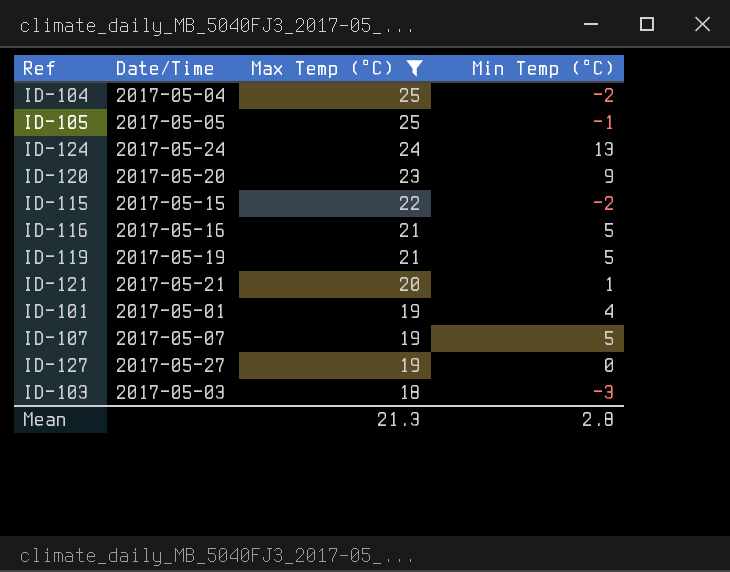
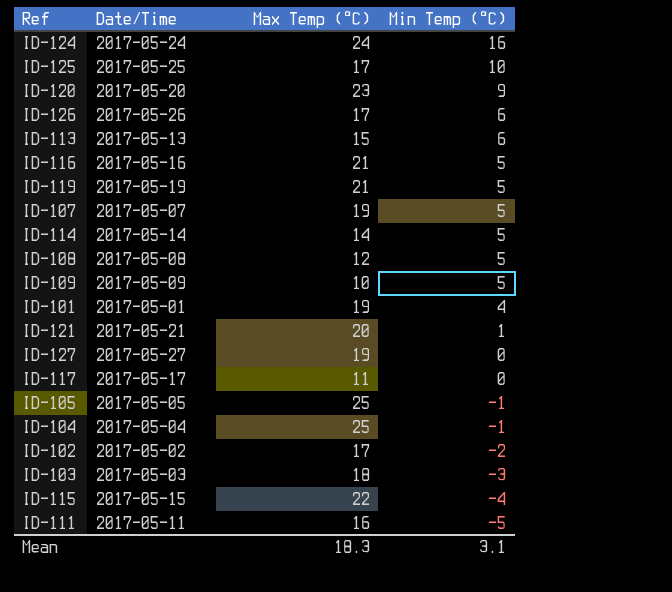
filter: Max Temp (°C) >= 18 -> none
row order: Max Temp (°C) descending -> Min Temp (°C) descending
ID-124 | Min Temp (°C): 13 -> 16
ID-104 | Min Temp (°C): -2 -> -1
ID-115 | Min Temp (°C): -2 -> -4
Mean | Max Temp (°C): 21.3 -> 18.3
Mean | Min Temp (°C): 2.8 -> 3.1

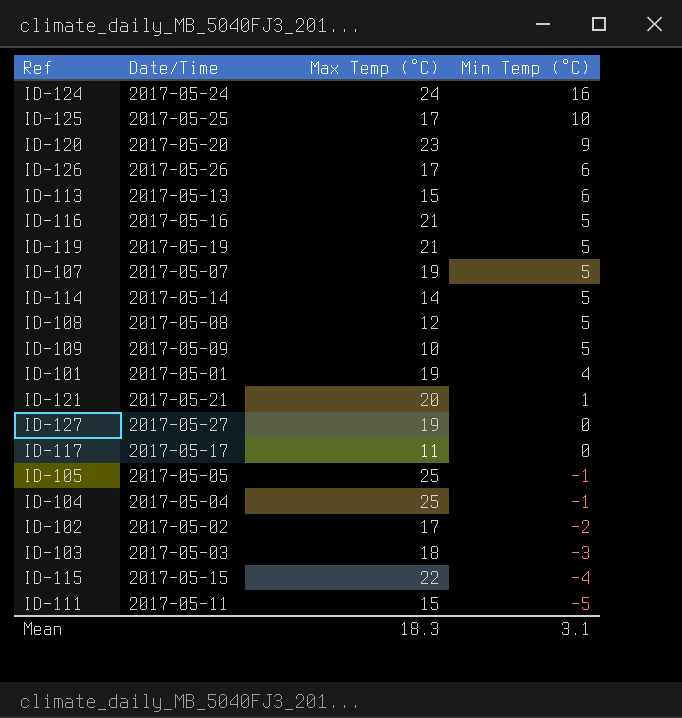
ID-111 | Max Temp (°C): 16 -> 15

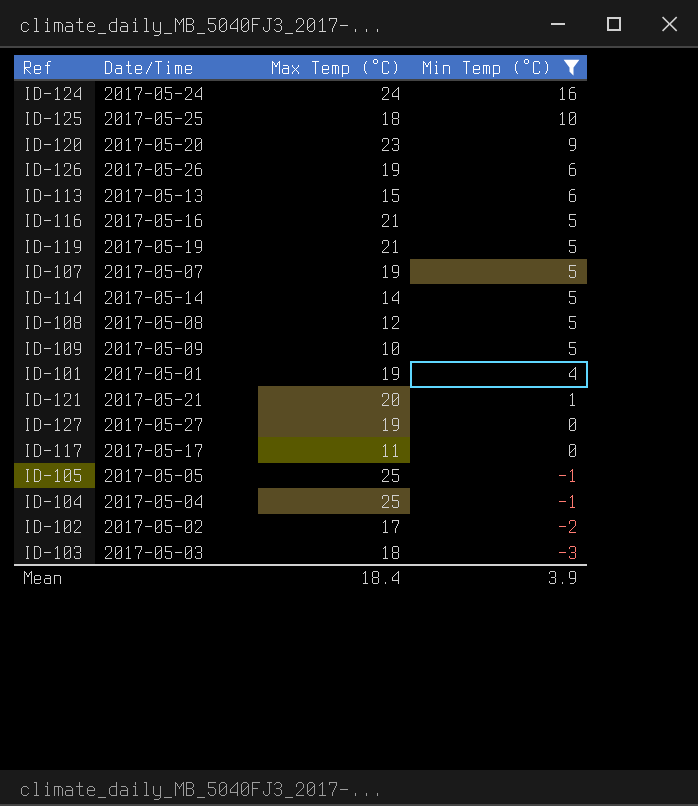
filter: none -> Min Temp (°C) >= -3
ID-125 | Max Temp (°C): 17 -> 18
ID-126 | Max Temp (°C): 17 -> 19
Mean | Max Temp (°C): 18.3 -> 18.4
Mean | Min Temp (°C): 3.1 -> 3.9

